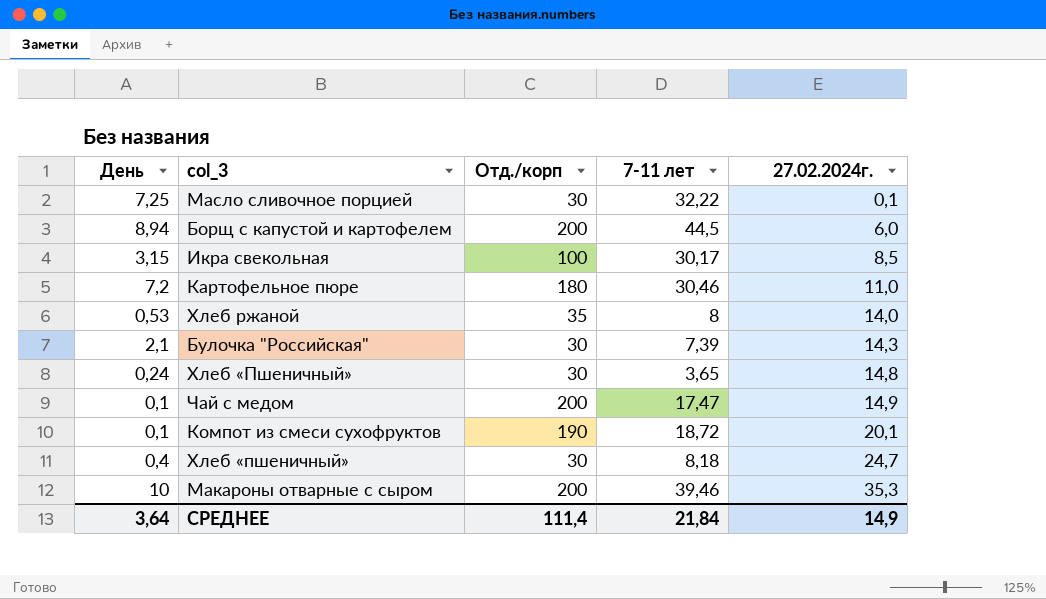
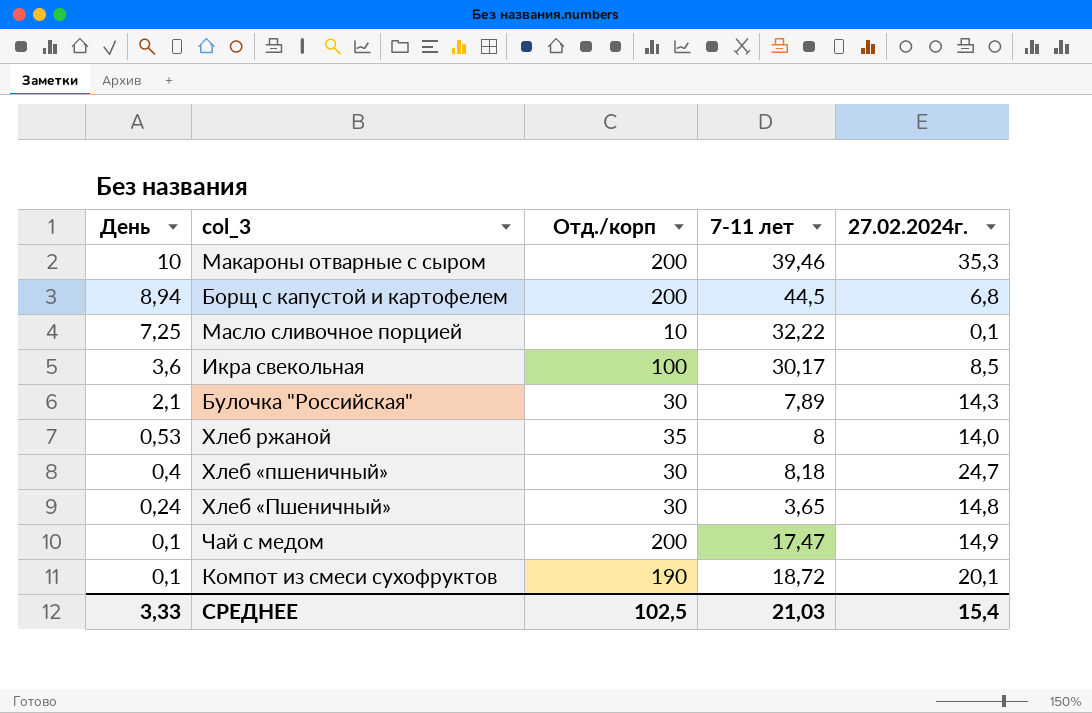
row order: 27.02.2024г. ascending -> День descending
row Картофельное пюре: 7,2 | 180 | 30,46 | 11,0 -> none
Борщ с капустой и картофелем | 27.02.2024г.: 6,0 -> 6,8
Масло сливочное порцией | Отд./корп: 30 -> 10
Икра свекольная | День: 3,15 -> 3,6
Булочка "Российская" | 7-11 лет: 7,39 -> 7,89
СРЕДНЕЕ | День: 3,64 -> 3,33
СРЕДНЕЕ | Отд./корп: 111,4 -> 102,5
СРЕДНЕЕ | 7-11 лет: 21,84 -> 21,03
СРЕДНЕЕ | 27.02.2024г.: 14,9 -> 15,4

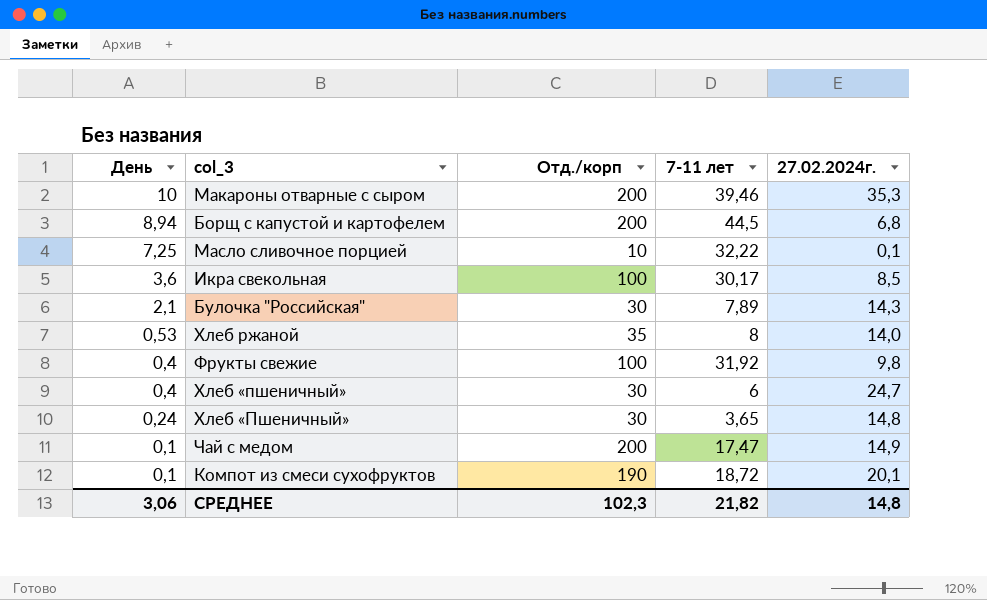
row Фрукты свежие: none -> 0,4 | 100 | 31,92 | 9,8
Хлеб «пшеничный» | 7-11 лет: 8,18 -> 6
СРЕДНЕЕ | День: 3,33 -> 3,06
СРЕДНЕЕ | Отд./корп: 102,5 -> 102,3
СРЕДНЕЕ | 7-11 лет: 21,03 -> 21,82
СРЕДНЕЕ | 27.02.2024г.: 15,4 -> 14,8

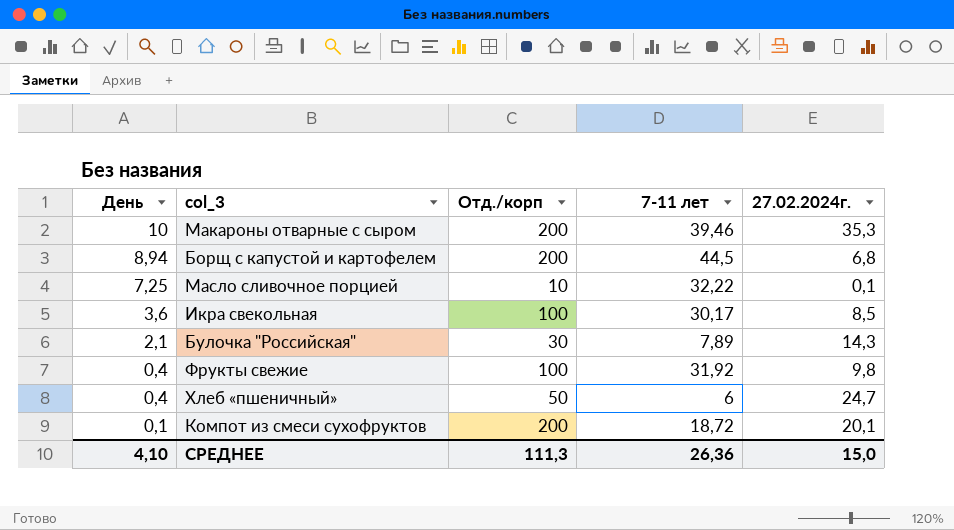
row Хлеб ржаной: 0,53 | 35 | 8 | 14,0 -> none
row Хлеб «Пшеничный»: 0,24 | 30 | 3,65 | 14,8 -> none
row Чай с медом: 0,1 | 200 | 17,47 | 14,9 -> none
Хлеб «пшеничный» | Отд./корп: 30 -> 50
Компот из смеси сухофруктов | Отд./корп: 190 -> 200
СРЕДНЕЕ | День: 3,06 -> 4,10
СРЕДНЕЕ | Отд./корп: 102,3 -> 111,3
СРЕДНЕЕ | 7-11 лет: 21,82 -> 26,36
СРЕДНЕЕ | 27.02.2024г.: 14,8 -> 15,0

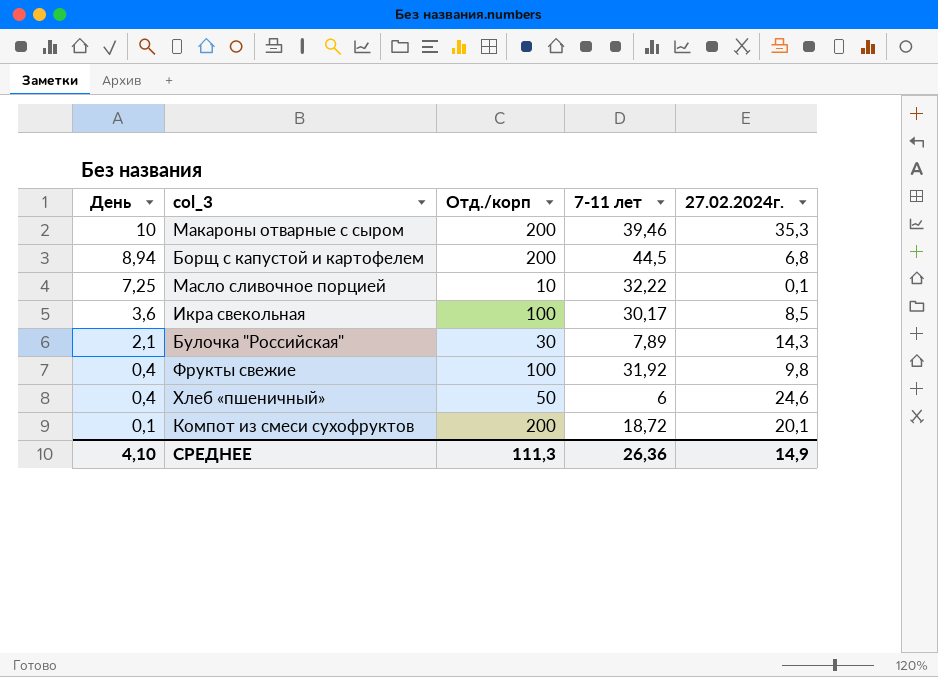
Хлеб «пшеничный» | 27.02.2024г.: 24,7 -> 24,6
СРЕДНЕЕ | 27.02.2024г.: 15,0 -> 14,9

